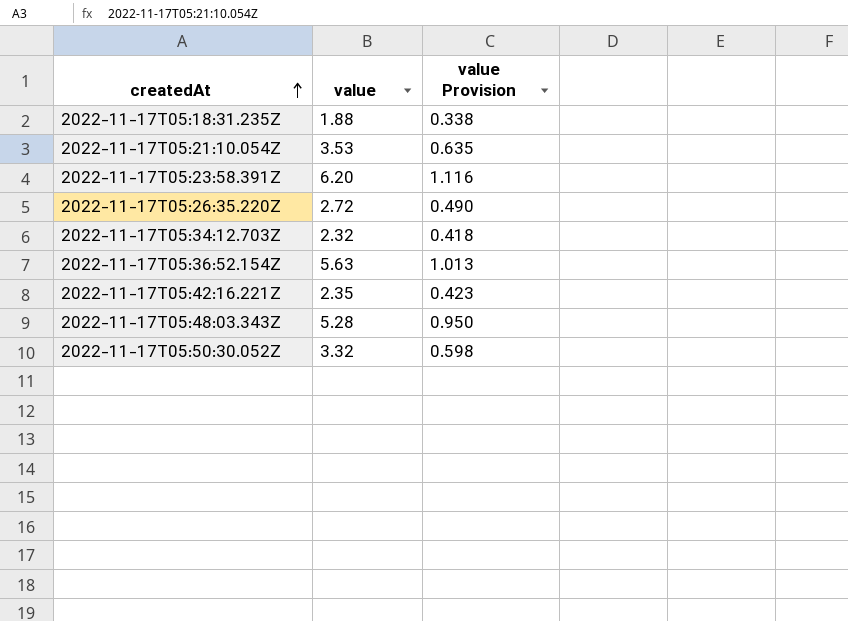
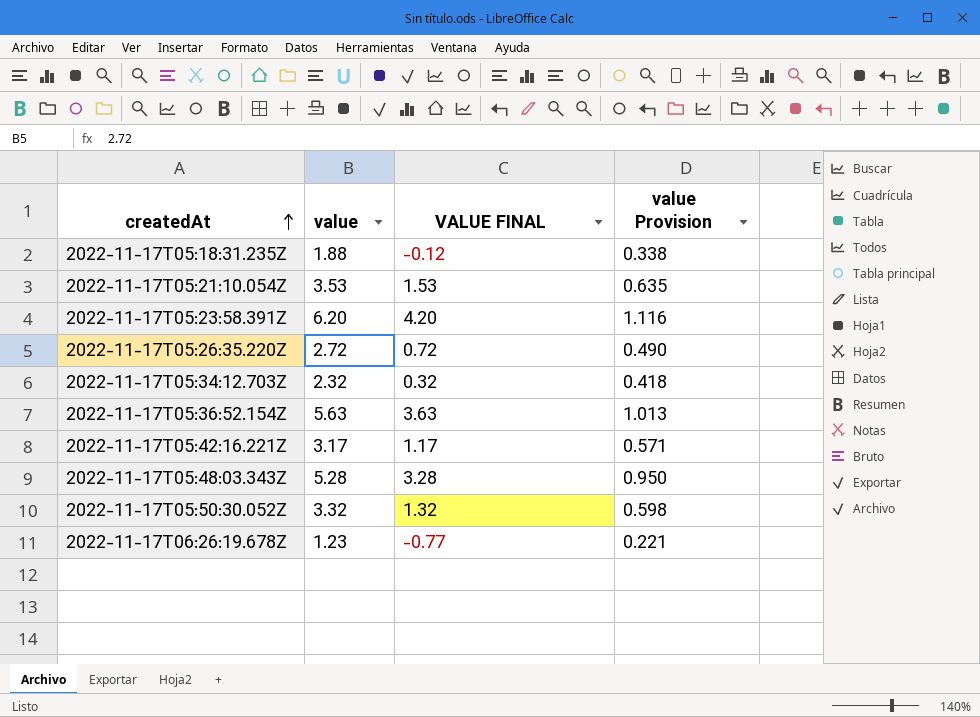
column VALUE FINAL | formula: none -> [value] - 2
2022-11-17T05:42:16.221Z | value: 2.35 -> 3.17
2022-11-17T05:42:16.221Z | value Provision: 0.423 -> 0.571
row 2022-11-17T06:26:19.678Z: none -> 1.23 | -0.77 | 0.221

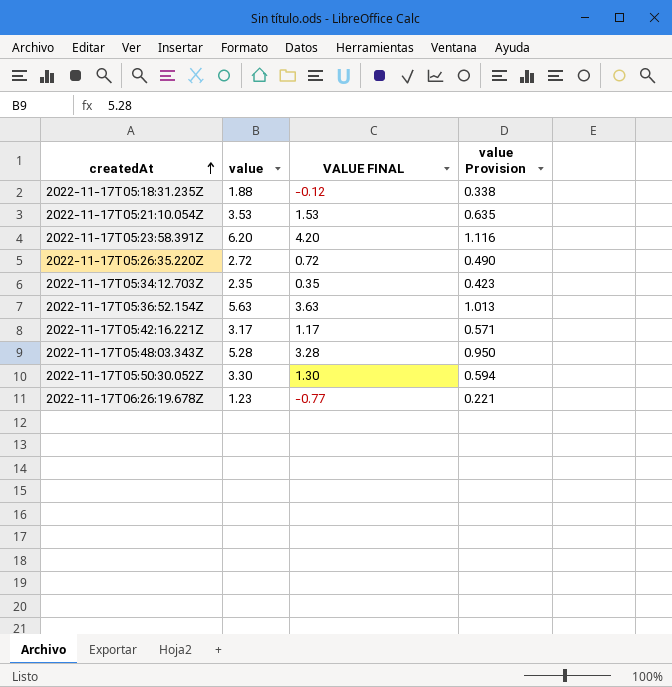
2022-11-17T05:34:12.703Z | value: 2.32 -> 2.35
2022-11-17T05:34:12.703Z | VALUE FINAL: 0.32 -> 0.35
2022-11-17T05:34:12.703Z | value Provision: 0.418 -> 0.423
2022-11-17T05:50:30.052Z | value: 3.32 -> 3.30
2022-11-17T05:50:30.052Z | VALUE FINAL: 1.32 -> 1.30
2022-11-17T05:50:30.052Z | value Provision: 0.598 -> 0.594

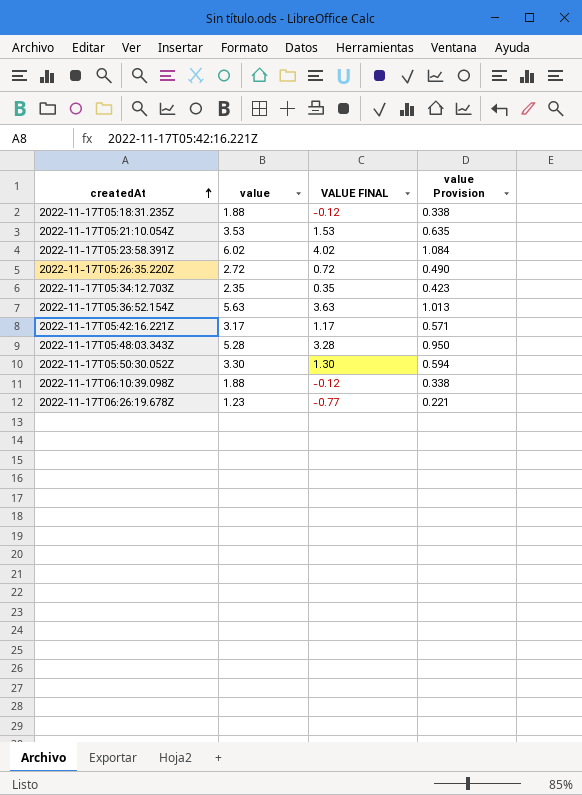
2022-11-17T05:23:58.391Z | value: 6.20 -> 6.02
2022-11-17T05:23:58.391Z | VALUE FINAL: 4.20 -> 4.02
2022-11-17T05:23:58.391Z | value Provision: 1.116 -> 1.084
row 2022-11-17T06:10:39.098Z: none -> 1.88 | -0.12 | 0.338

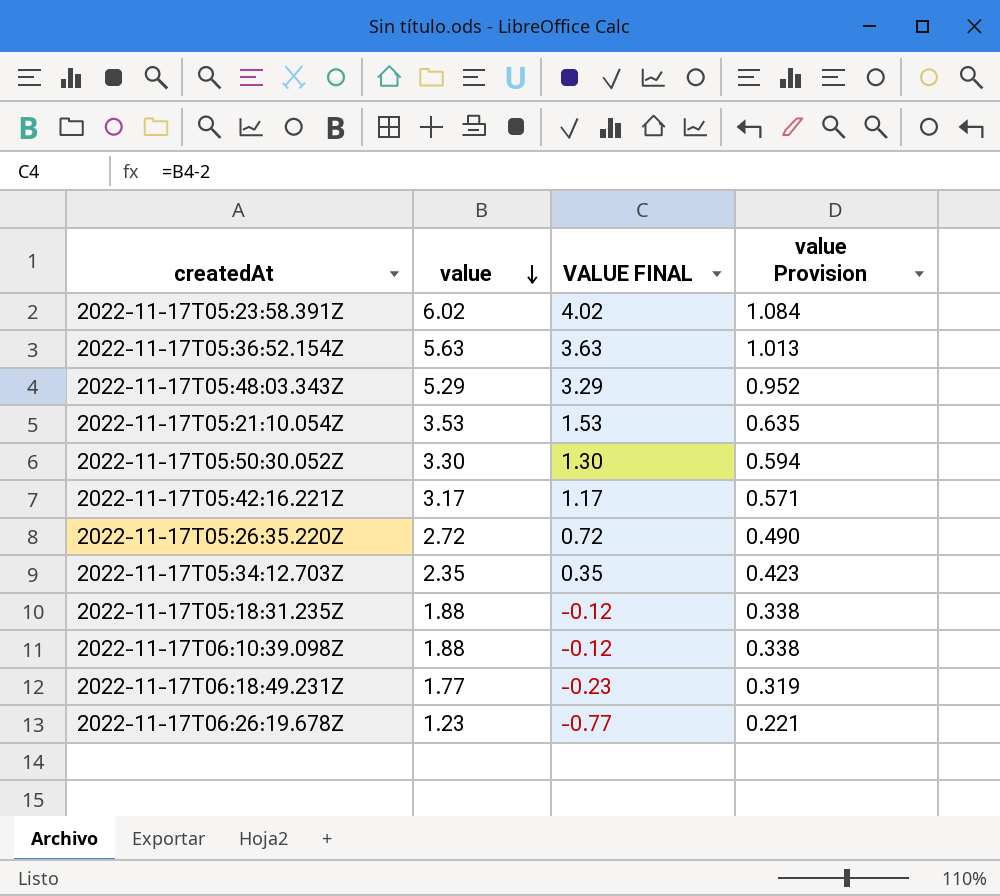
row order: createdAt ascending -> value descending
2022-11-17T05:48:03.343Z | value: 5.28 -> 5.29
2022-11-17T05:48:03.343Z | VALUE FINAL: 3.28 -> 3.29
2022-11-17T05:48:03.343Z | value Provision: 0.950 -> 0.952
row 2022-11-17T06:18:49.231Z: none -> 1.77 | -0.23 | 0.319

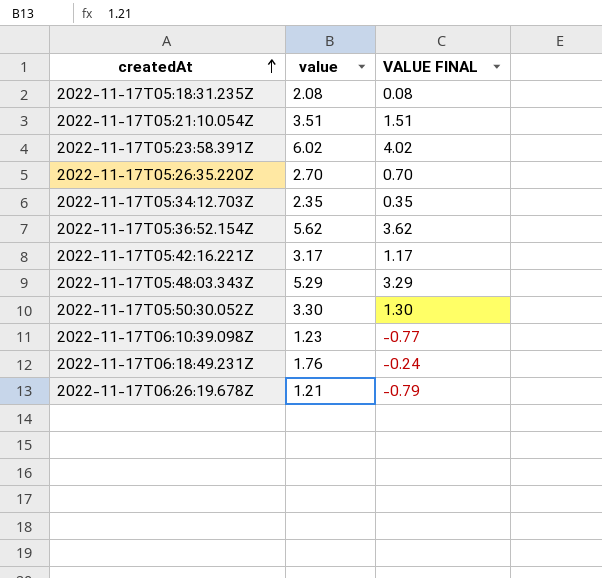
row order: value descending -> createdAt ascending
column value Provision | formula: [value] * 0.18 -> none
2022-11-17T05:18:31.235Z | value: 1.88 -> 2.08
2022-11-17T05:18:31.235Z | VALUE FINAL: -0.12 -> 0.08
2022-11-17T05:21:10.054Z | value: 3.53 -> 3.51
2022-11-17T05:21:10.054Z | VALUE FINAL: 1.53 -> 1.51
2022-11-17T05:26:35.220Z | value: 2.72 -> 2.70
2022-11-17T05:26:35.220Z | VALUE FINAL: 0.72 -> 0.70
2022-11-17T05:36:52.154Z | value: 5.63 -> 5.62
2022-11-17T05:36:52.154Z | VALUE FINAL: 3.63 -> 3.62
2022-11-17T06:10:39.098Z | value: 1.88 -> 1.23
2022-11-17T06:10:39.098Z | VALUE FINAL: -0.12 -> -0.77
2022-11-17T06:18:49.231Z | value: 1.77 -> 1.76
2022-11-17T06:18:49.231Z | VALUE FINAL: -0.23 -> -0.24
2022-11-17T06:26:19.678Z | value: 1.23 -> 1.21
2022-11-17T06:26:19.678Z | VALUE FINAL: -0.77 -> -0.79

